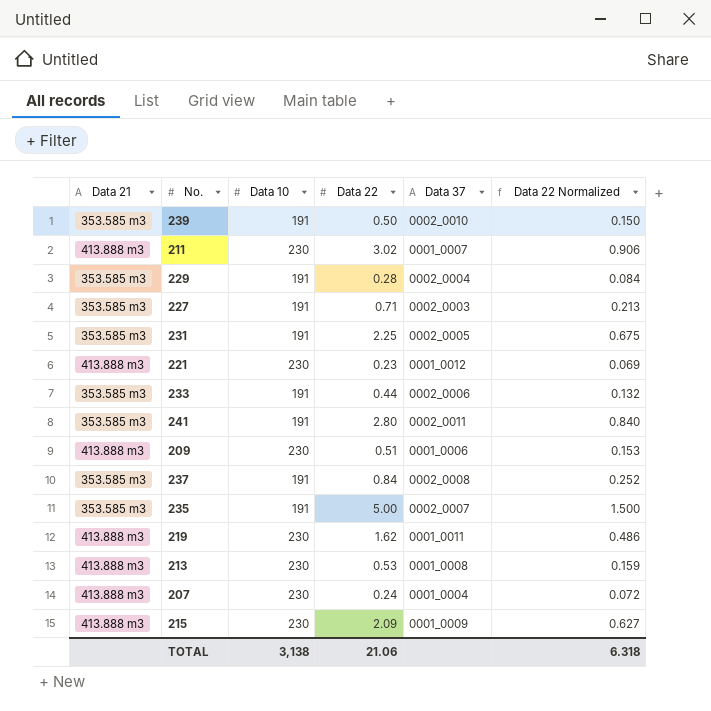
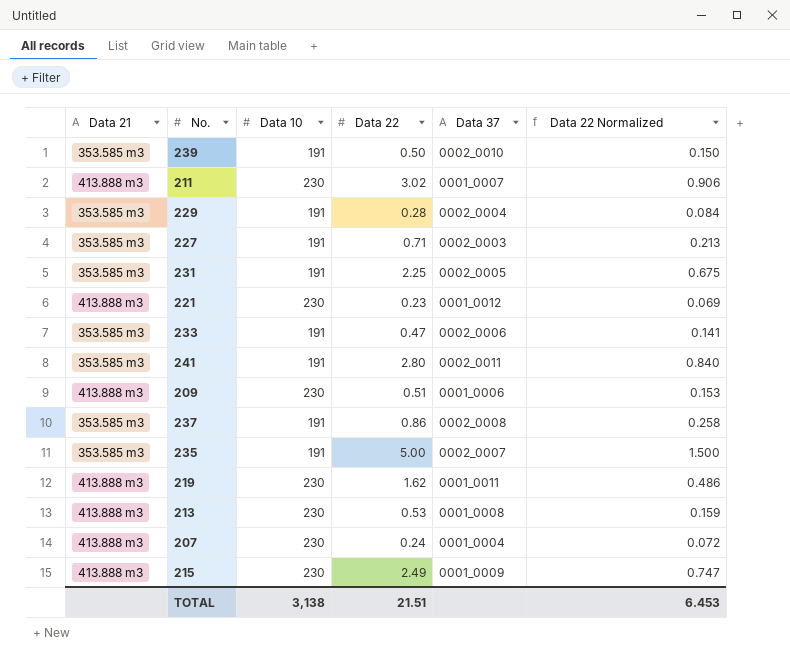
233 | Data 22: 0.44 -> 0.47
233 | Data 22 Normalized: 0.132 -> 0.141
237 | Data 22: 0.84 -> 0.86
237 | Data 22 Normalized: 0.252 -> 0.258
215 | Data 22: 2.09 -> 2.49
215 | Data 22 Normalized: 0.627 -> 0.747
TOTAL | Data 22: 21.06 -> 21.51
TOTAL | Data 22 Normalized: 6.318 -> 6.453

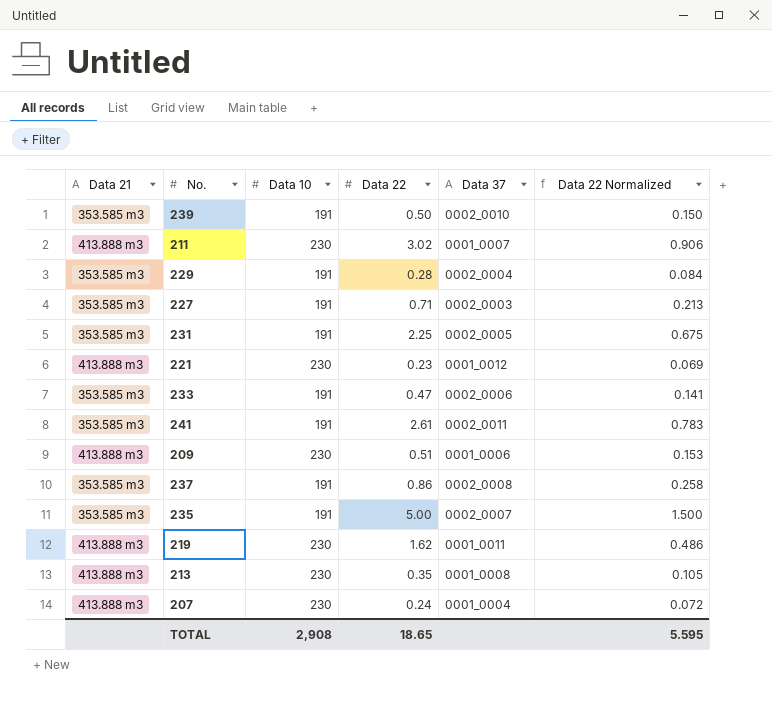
row 215: 413.888 m3 | 230 | 2.49 | 0001_0009 | 0.747 -> none
241 | Data 22: 2.80 -> 2.61
241 | Data 22 Normalized: 0.840 -> 0.783
213 | Data 22: 0.53 -> 0.35
213 | Data 22 Normalized: 0.159 -> 0.105
TOTAL | Data 10: 3,138 -> 2,908
TOTAL | Data 22: 21.51 -> 18.65
TOTAL | Data 22 Normalized: 6.453 -> 5.595

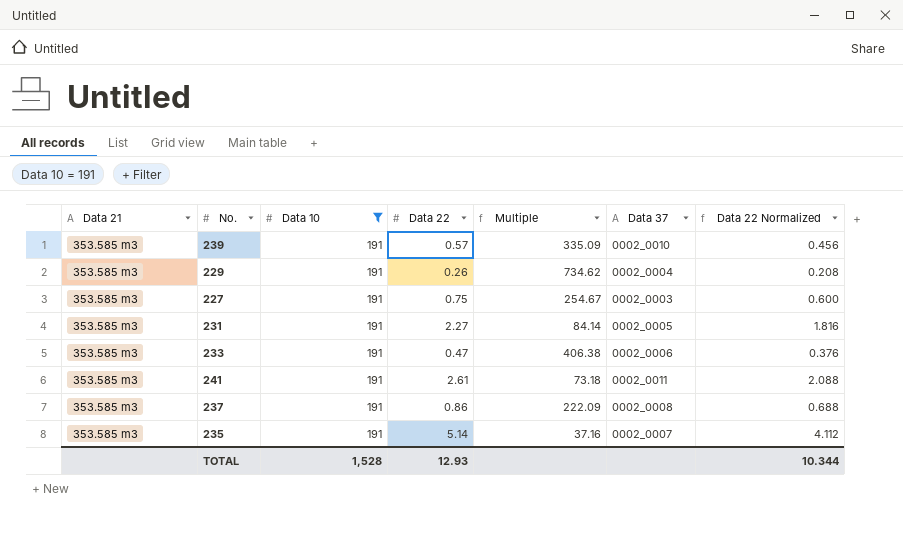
filter: none -> Data 10 = 191
column Multiple | formula: none -> [Data 10] / [Data 22]
column Data 22 Normalized | formula: [Data 22] * 0.3 -> [Data 22] * 0.8
239 | Data 22: 0.50 -> 0.57
229 | Data 22: 0.28 -> 0.26
227 | Data 22: 0.71 -> 0.75
231 | Data 22: 2.25 -> 2.27
235 | Data 22: 5.00 -> 5.14
TOTAL | Data 10: 2,908 -> 1,528
TOTAL | Data 22: 18.65 -> 12.93
TOTAL | Data 22 Normalized: 5.595 -> 10.344

